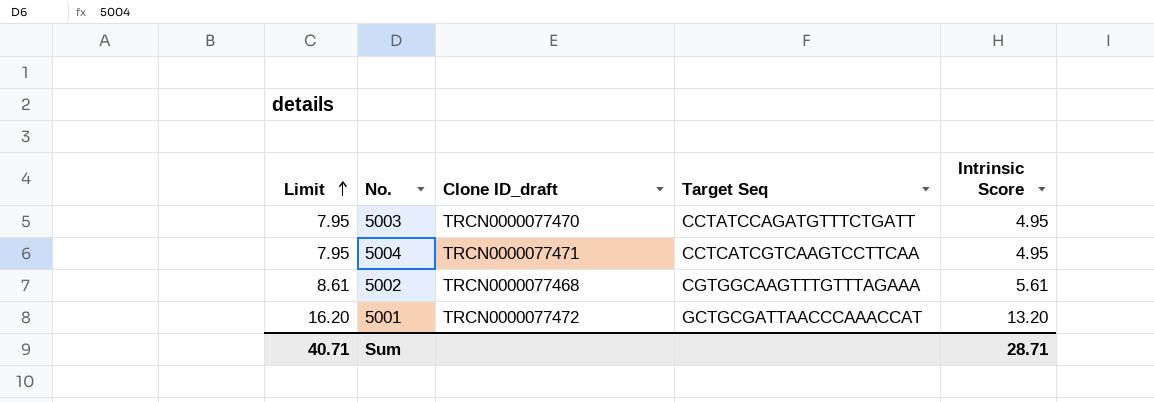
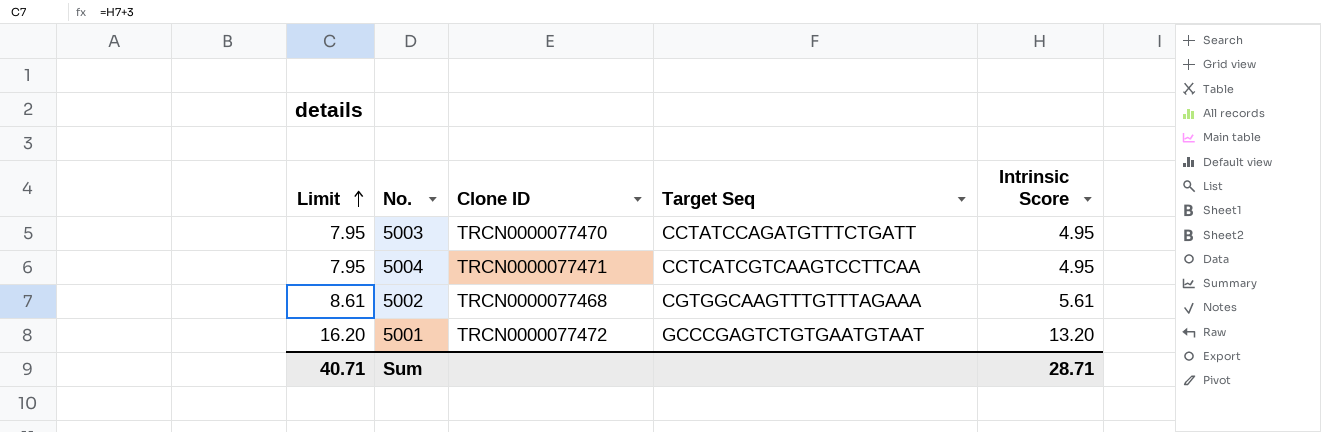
column name: Clone ID_draft -> Clone ID
5001 | Target Seq: GCTGCGATTAACCCAAACCAT -> GCCCGAGTCTGTGAATGTAAT

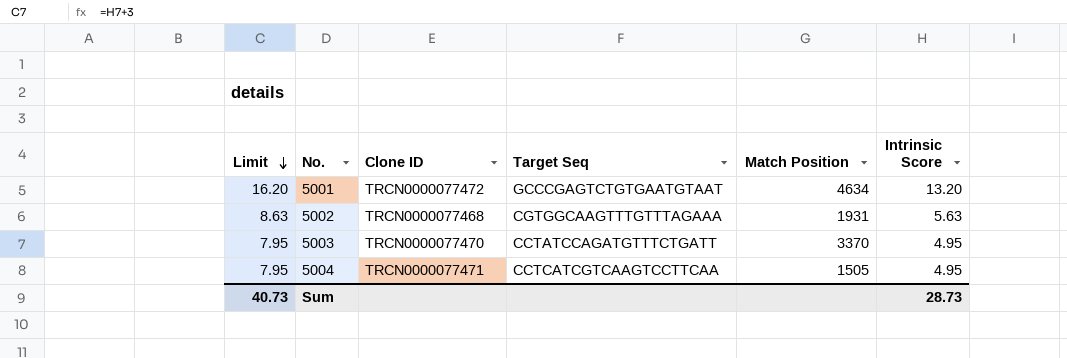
row order: Limit ascending -> Limit descending
column Match Position | position: none -> 5
5002 | Limit: 8.61 -> 8.63
5002 | Intrinsic Score: 5.61 -> 5.63
Sum | Limit: 40.71 -> 40.73
Sum | Intrinsic Score: 28.71 -> 28.73

